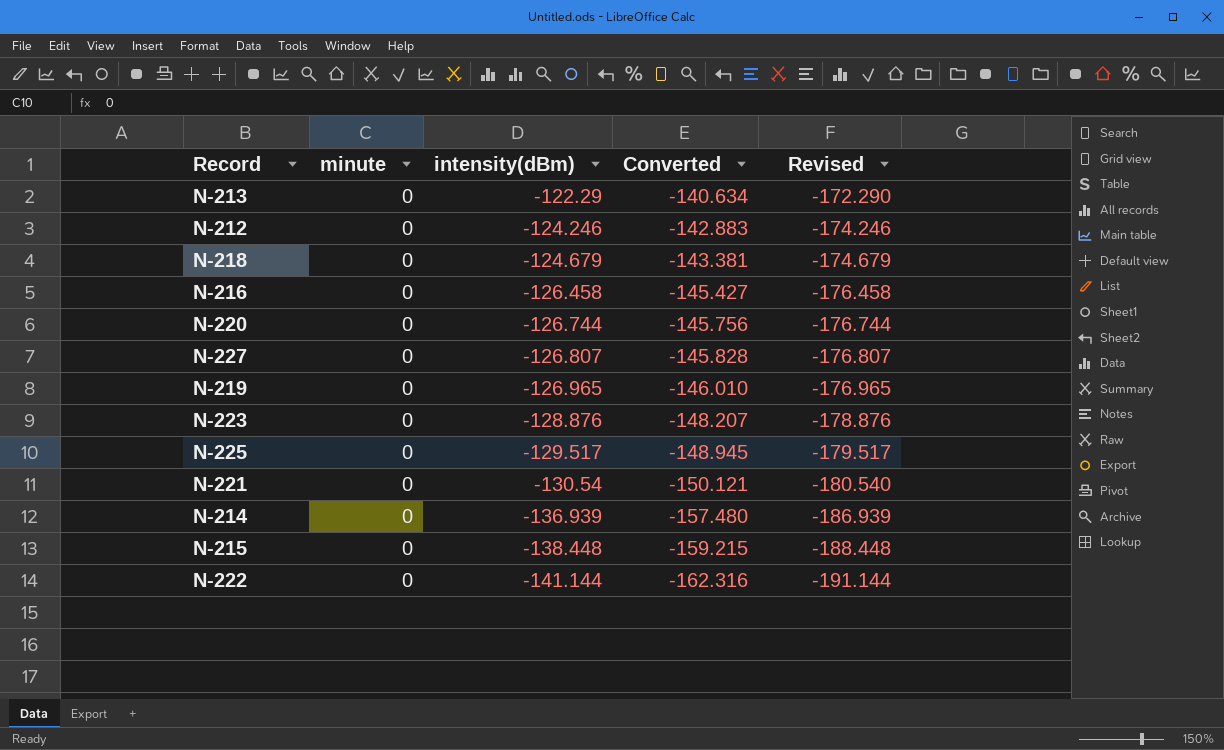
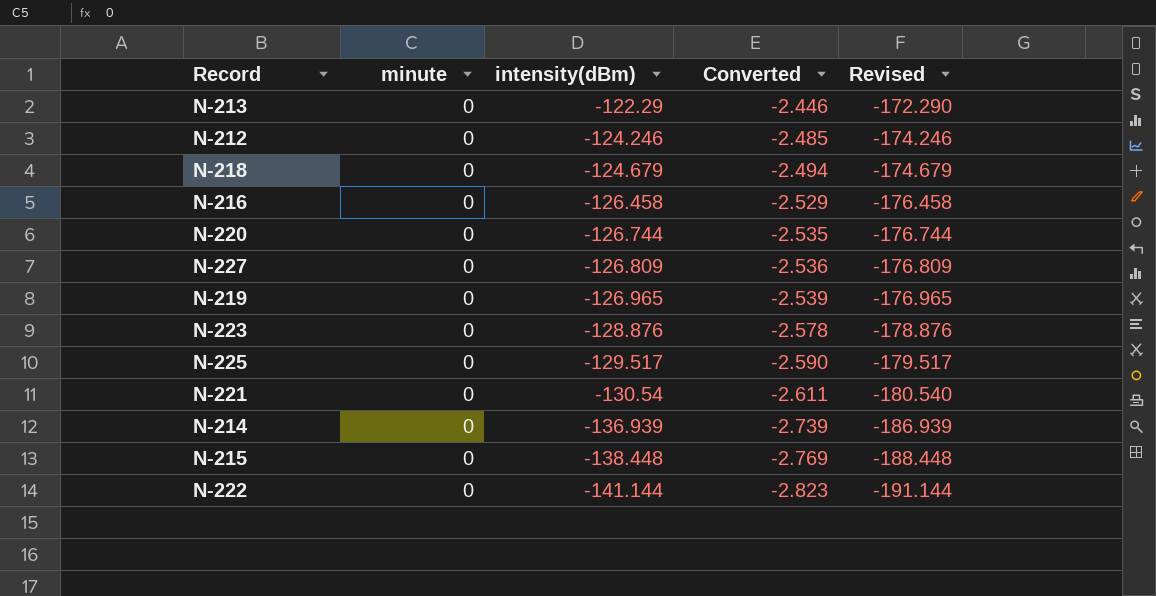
column Converted | formula: [intensity(dBm)] * 1.15 -> [intensity(dBm)] * 0.02
N-227 | intensity(dBm): -126.807 -> -126.809
N-227 | Revised: -176.807 -> -176.809

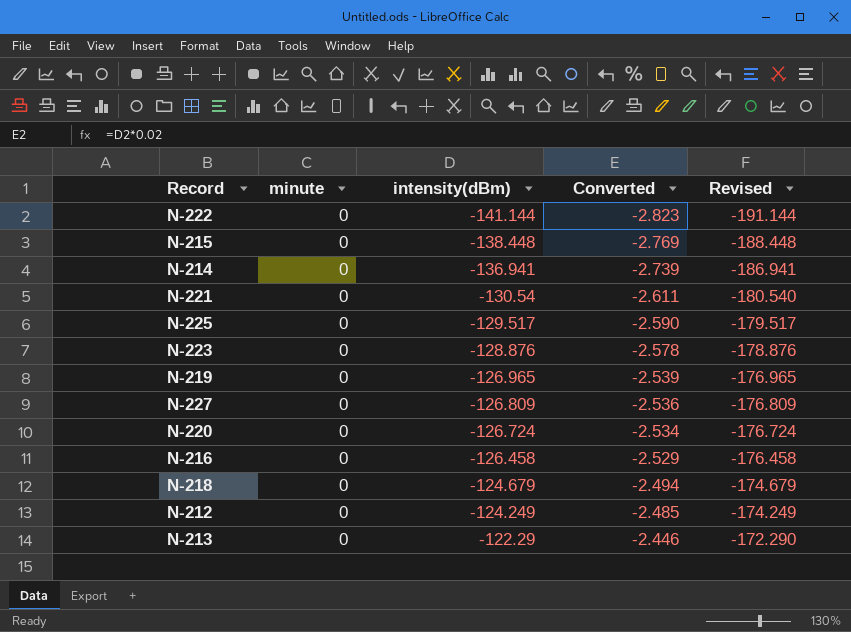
row order: intensity(dBm) descending -> intensity(dBm) ascending
N-214 | intensity(dBm): -136.939 -> -136.941
N-214 | Revised: -186.939 -> -186.941
N-220 | intensity(dBm): -126.744 -> -126.724
N-220 | Converted: -2.535 -> -2.534
N-220 | Revised: -176.744 -> -176.724
N-212 | intensity(dBm): -124.246 -> -124.249
N-212 | Revised: -174.246 -> -174.249

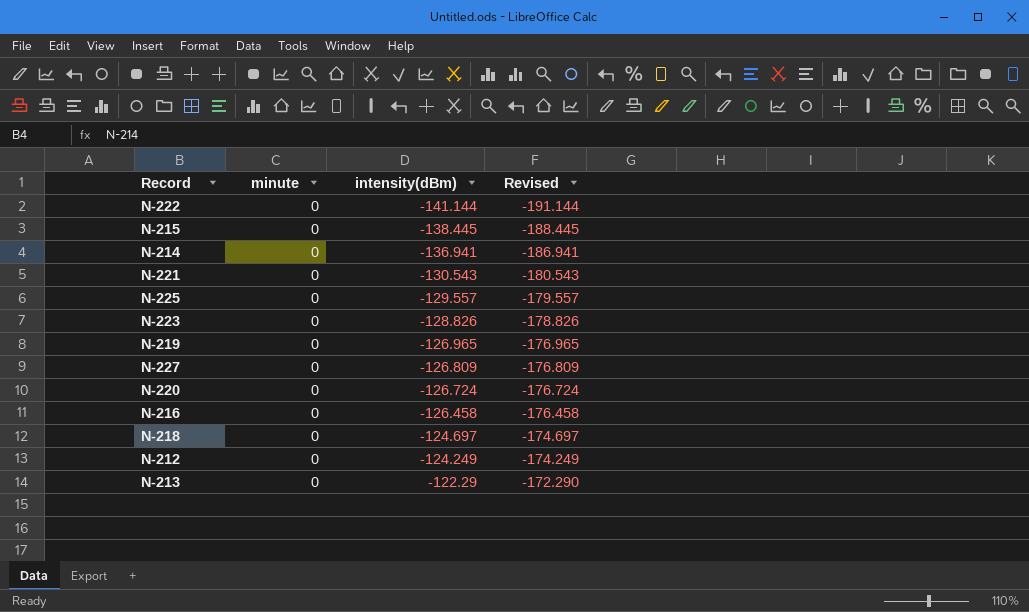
column Converted | formula: [intensity(dBm)] * 0.02 -> none
N-215 | intensity(dBm): -138.448 -> -138.445
N-215 | Revised: -188.448 -> -188.445
N-221 | intensity(dBm): -130.54 -> -130.543
N-221 | Revised: -180.540 -> -180.543
N-225 | intensity(dBm): -129.517 -> -129.557
N-225 | Revised: -179.517 -> -179.557
N-223 | intensity(dBm): -128.876 -> -128.826
N-223 | Revised: -178.876 -> -178.826
N-218 | intensity(dBm): -124.679 -> -124.697
N-218 | Revised: -174.679 -> -174.697

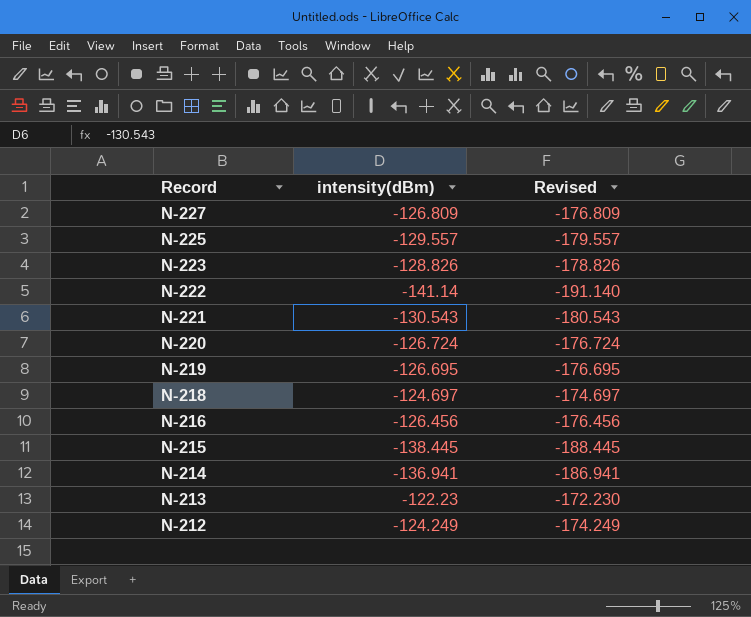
row order: intensity(dBm) ascending -> Record descending
column minute | position: 2 -> none
N-222 | intensity(dBm): -141.144 -> -141.14
N-222 | Revised: -191.144 -> -191.140
N-219 | intensity(dBm): -126.965 -> -126.695
N-219 | Revised: -176.965 -> -176.695
N-216 | intensity(dBm): -126.458 -> -126.456
N-216 | Revised: -176.458 -> -176.456
N-213 | intensity(dBm): -122.29 -> -122.23
N-213 | Revised: -172.290 -> -172.230

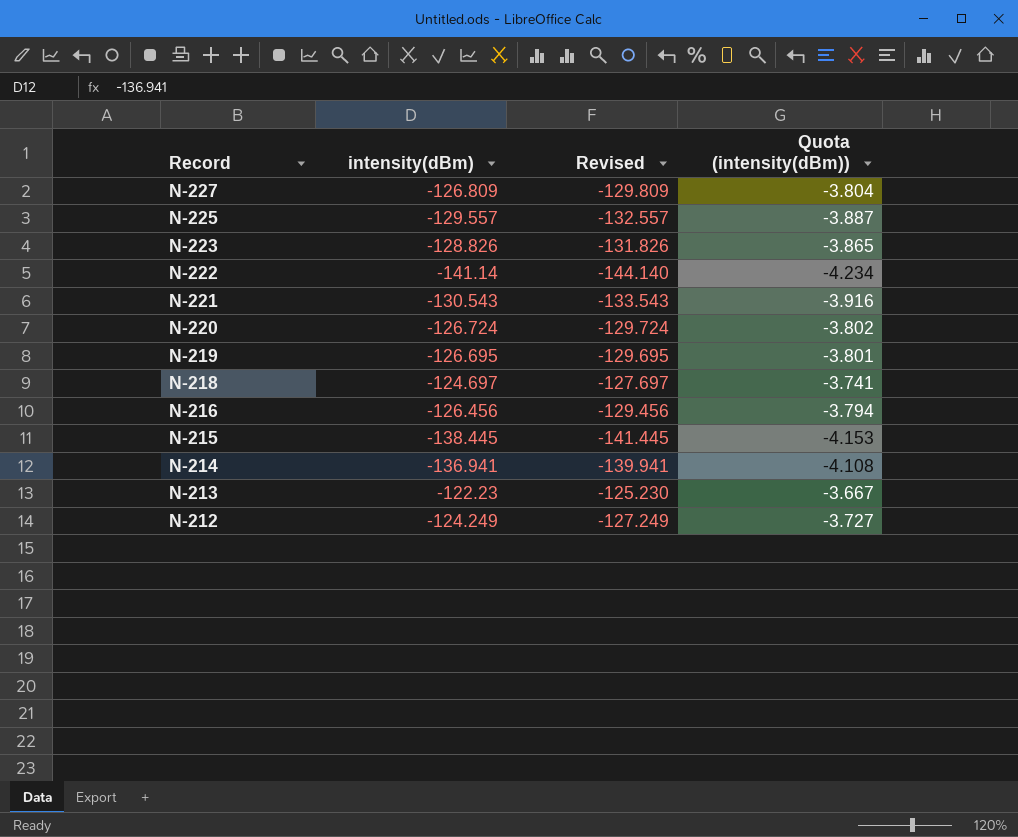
column Revised | formula: [intensity(dBm)] - 50 -> [intensity(dBm)] - 3
column Quota (intensity(dBm)) | formula: none -> [intensity(dBm)] * 0.03

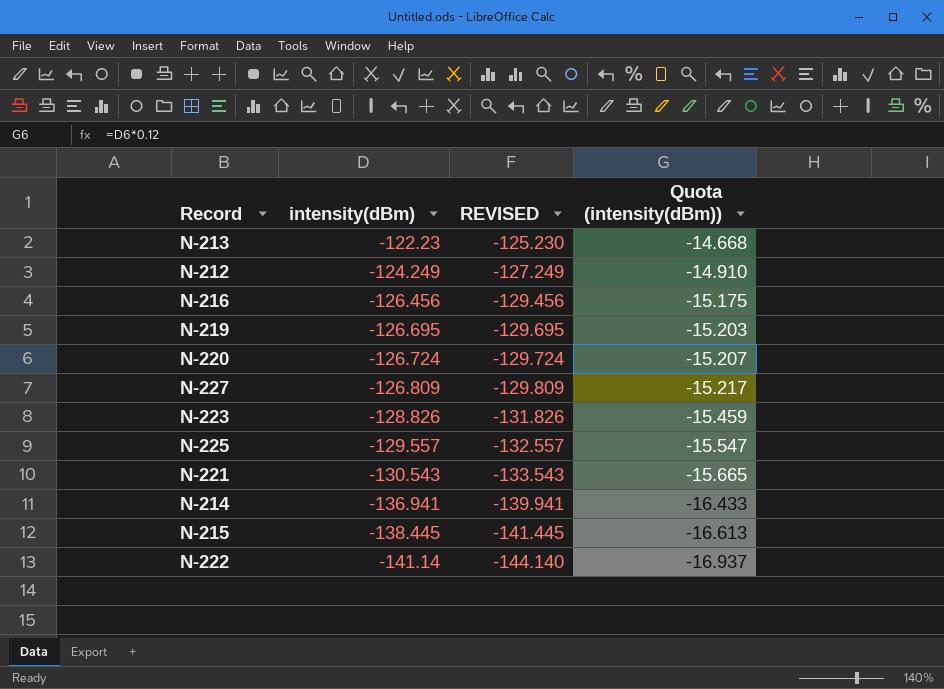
row order: Record descending -> intensity(dBm) descending
column name: Revised -> REVISED
column Quota (intensity(dBm)) | formula: [intensity(dBm)] * 0.03 -> [intensity(dBm)] * 0.12
row N-218: -124.697 | -127.697 | -3.741 -> none

